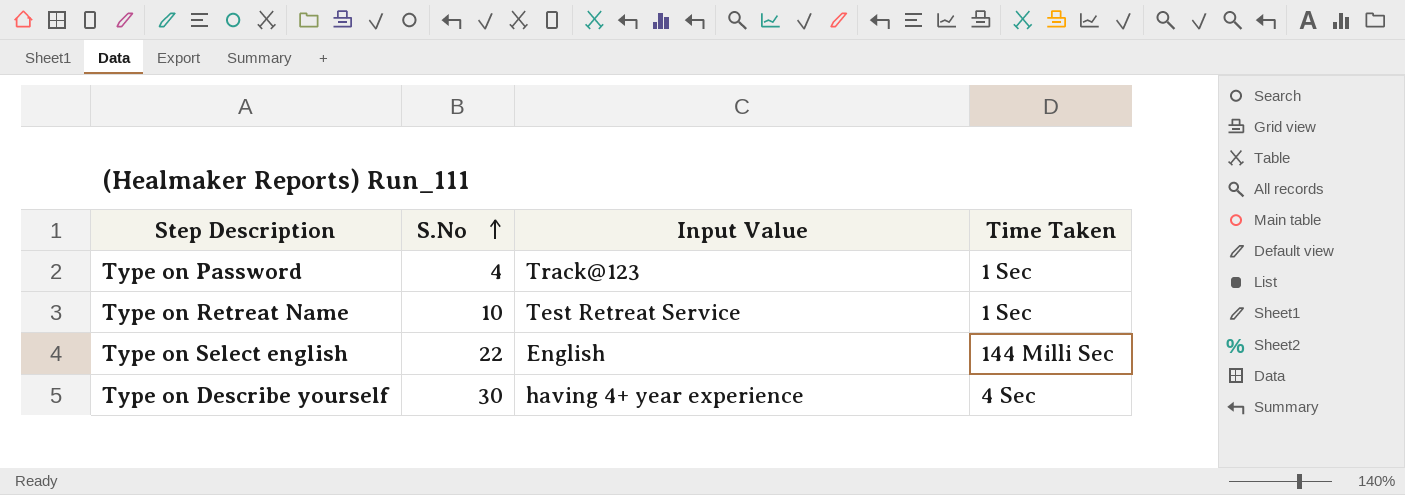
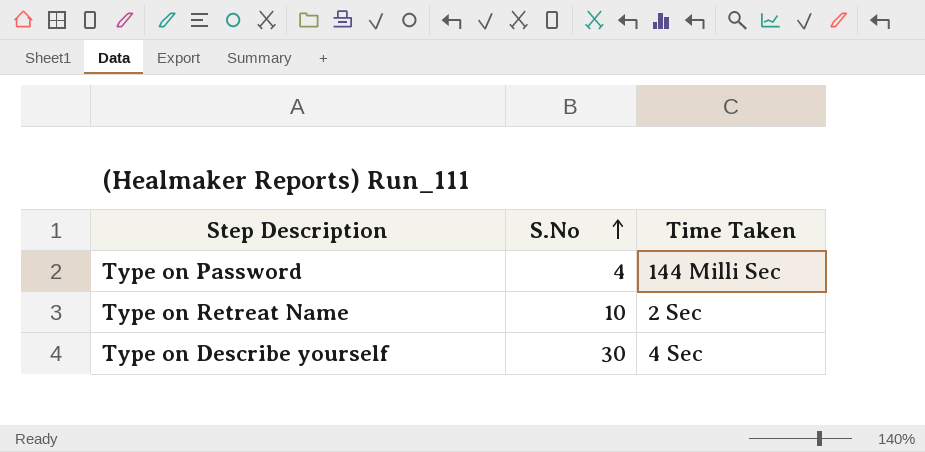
column Input Value | position: 3 -> none
row Type on Select english: 22 | English | 144 Milli Sec -> none
Type on Password | Time Taken: 1 Sec -> 144 Milli Sec
Type on Retreat Name | Time Taken: 1 Sec -> 2 Sec

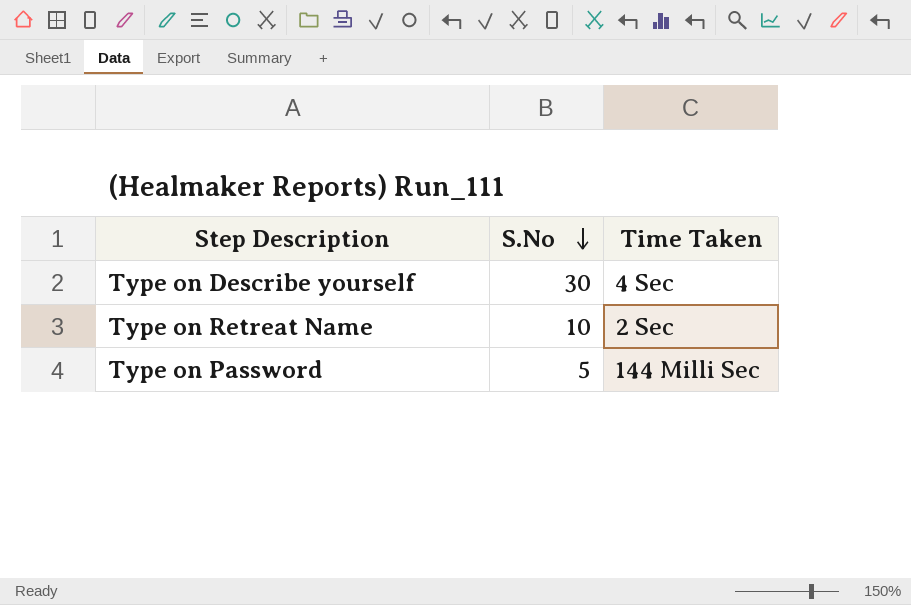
row order: S.No ascending -> S.No descending
Type on Password | S.No: 4 -> 5

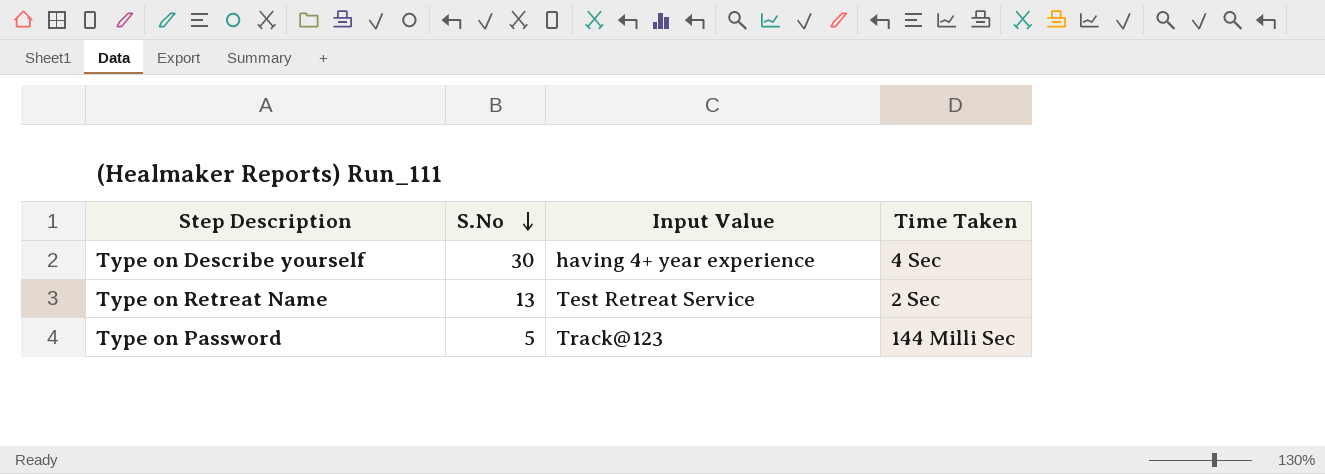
column Input Value | position: none -> 3
Type on Retreat Name | S.No: 10 -> 13

